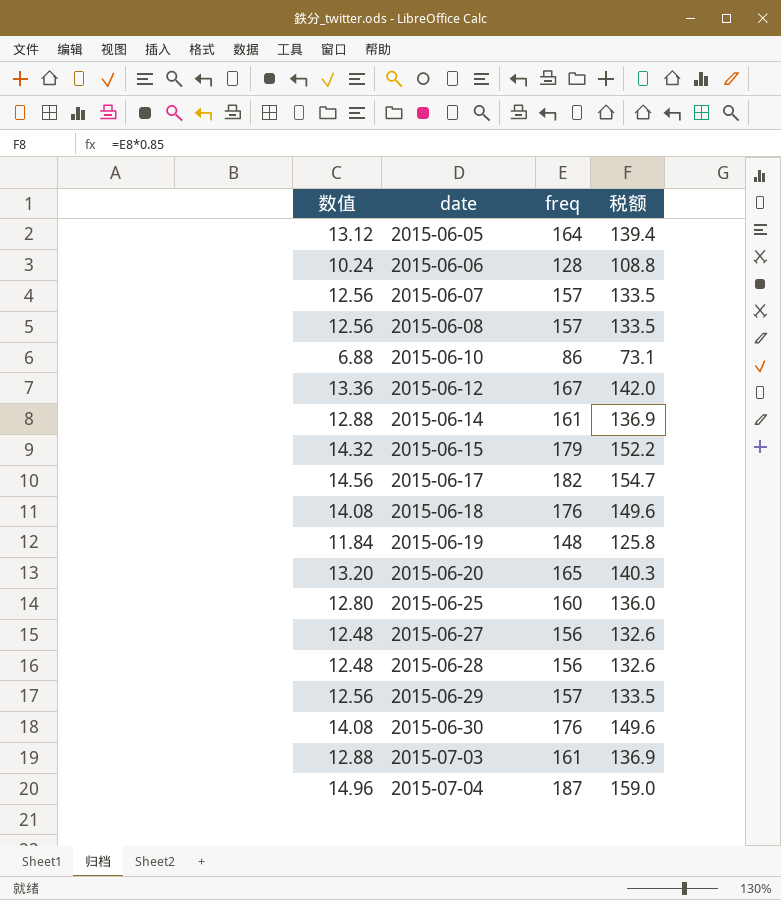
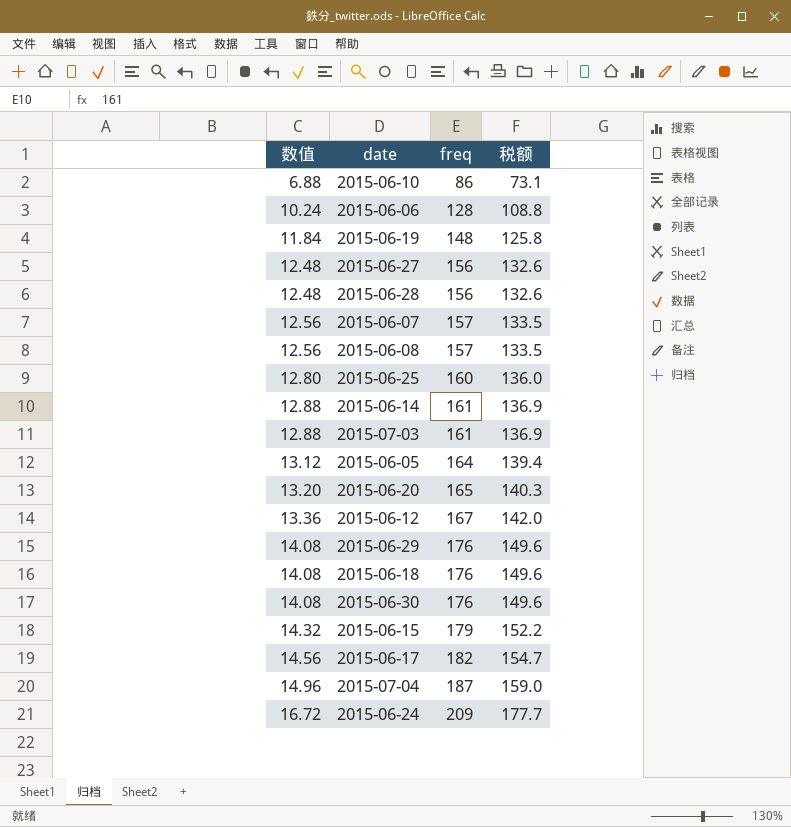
row order: date ascending -> 数值 ascending
2015-06-29 | 数值: 12.56 -> 14.08
2015-06-29 | freq: 157 -> 176
2015-06-29 | 税额: 133.5 -> 149.6
row 2015-06-24: none -> 16.72 | 209 | 177.7

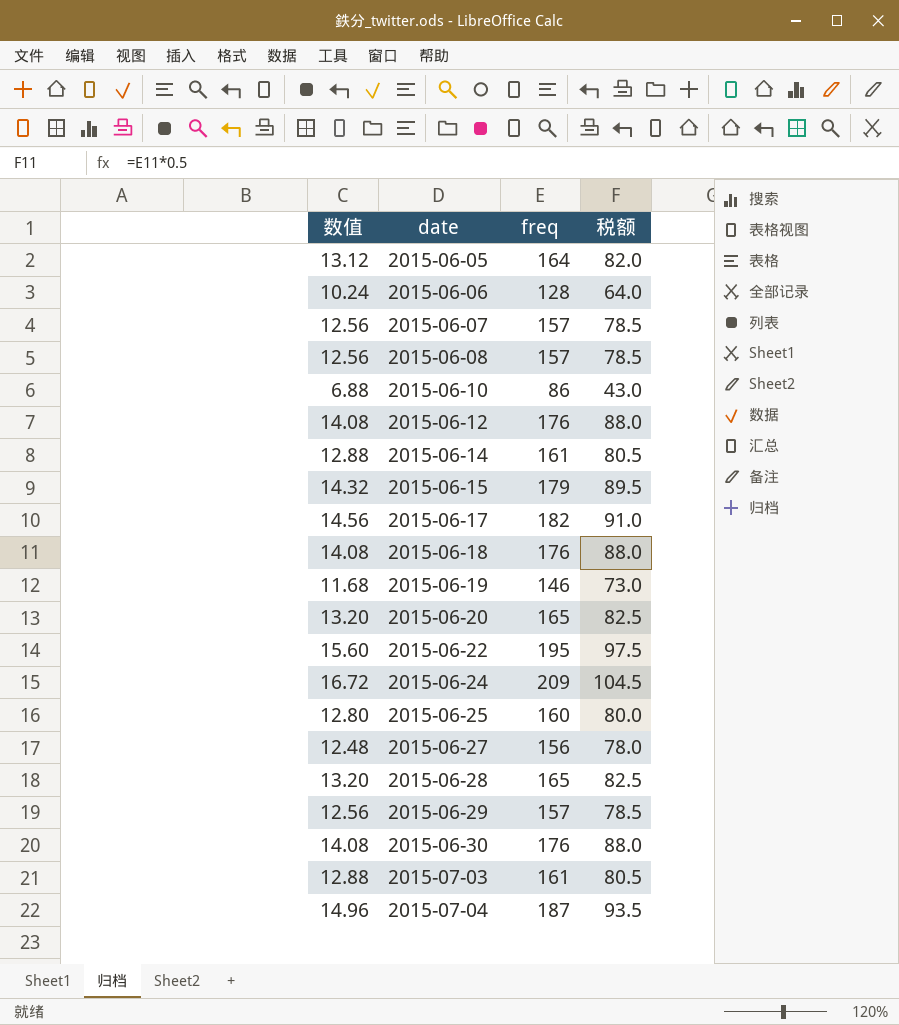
row order: 数值 ascending -> date ascending
column 税额 | formula: [freq] * 0.85 -> [freq] * 0.5
2015-06-12 | 数值: 13.36 -> 14.08
2015-06-12 | freq: 167 -> 176
2015-06-19 | 数值: 11.84 -> 11.68
2015-06-19 | freq: 148 -> 146
row 2015-06-22: none -> 15.60 | 195 | 97.5
2015-06-28 | 数值: 12.48 -> 13.20
2015-06-28 | freq: 156 -> 165
2015-06-29 | 数值: 14.08 -> 12.56
2015-06-29 | freq: 176 -> 157

